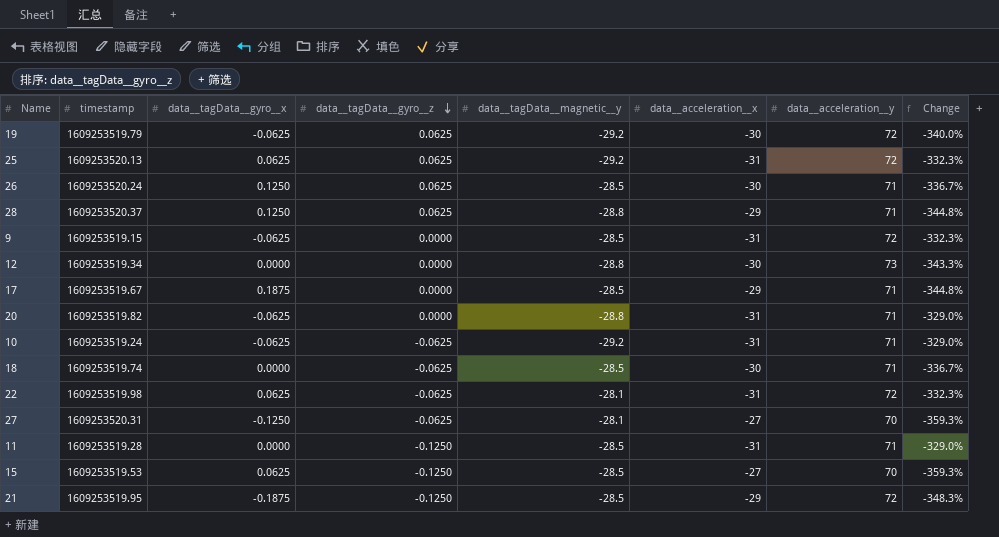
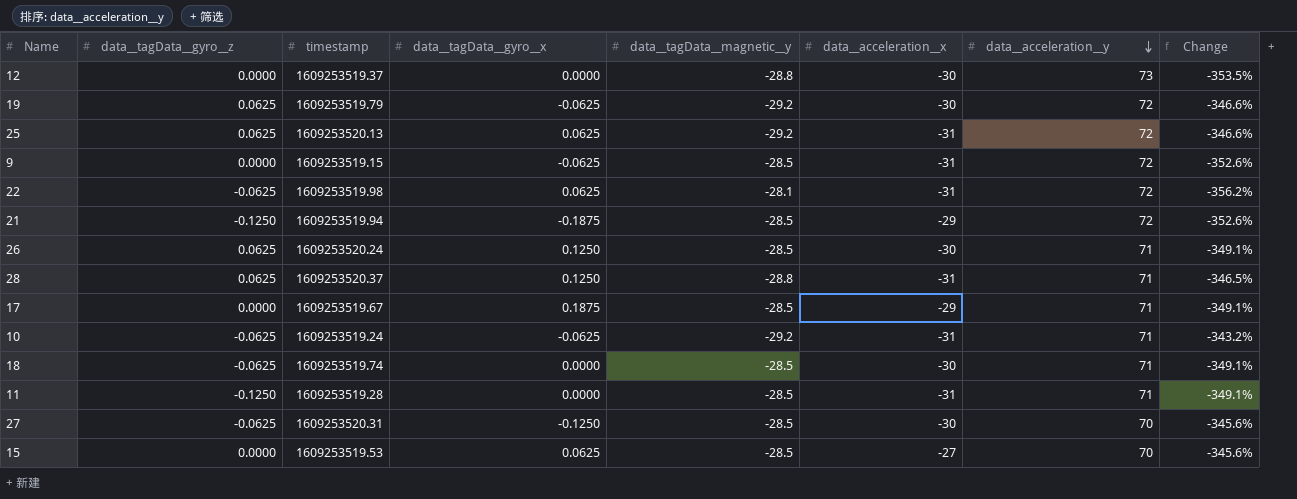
row order: data__tagData__gyro__z descending -> data__acceleration__y descending
column data__tagData__gyro__z | position: 4 -> 2
column Change | formula: ([data__acceleration__y] - [data__acceleration__x]) / [data__acceleration__x] -> ([data__acceleration__y] - [data__tagData__magnetic__y]) / [data__tagData__magnetic__y]
row 20: 1609253519.82 | -0.0625 | 0.0000 | -28.8 | -31 | 71 | -329.0% -> none
12 | timestamp: 1609253519.34 -> 1609253519.37
21 | timestamp: 1609253519.95 -> 1609253519.94
28 | data__acceleration__x: -29 -> -31
27 | data__tagData__magnetic__y: -28.1 -> -28.5
27 | data__acceleration__x: -27 -> -30
15 | data__tagData__gyro__z: -0.1250 -> 0.0000

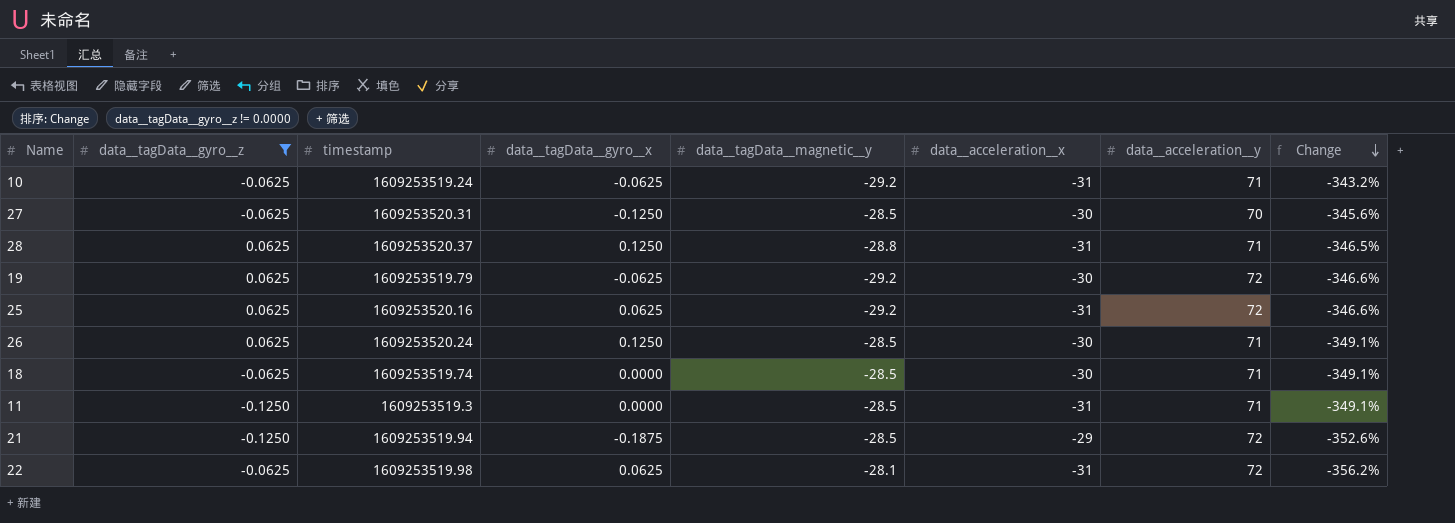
filter: none -> data__tagData__gyro__z != 0.0000
row order: data__acceleration__y descending -> Change descending
25 | timestamp: 1609253520.13 -> 1609253520.16
11 | timestamp: 1609253519.28 -> 1609253519.3

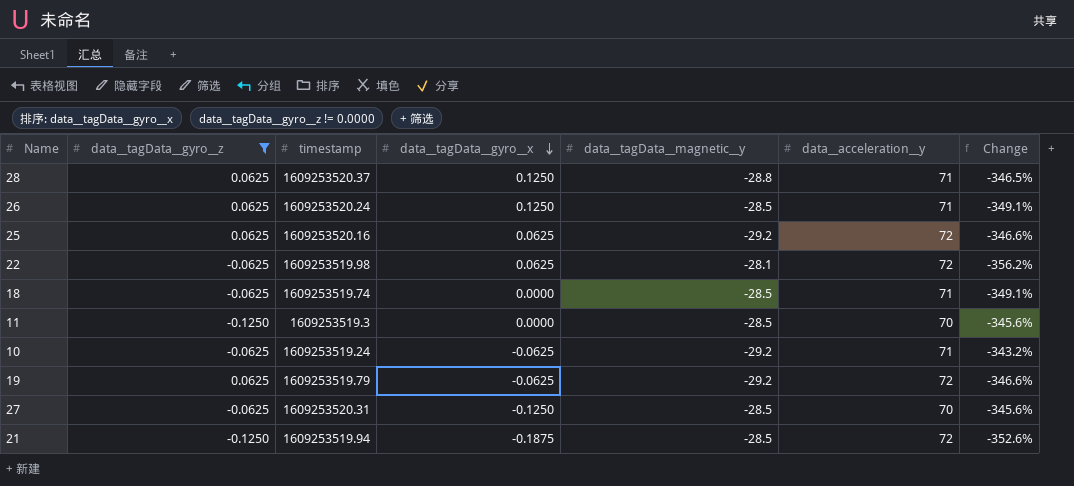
row order: Change descending -> data__tagData__gyro__x descending
column data__acceleration__x | position: 6 -> none
11 | data__acceleration__y: 71 -> 70
11 | Change: -349.1% -> -345.6%

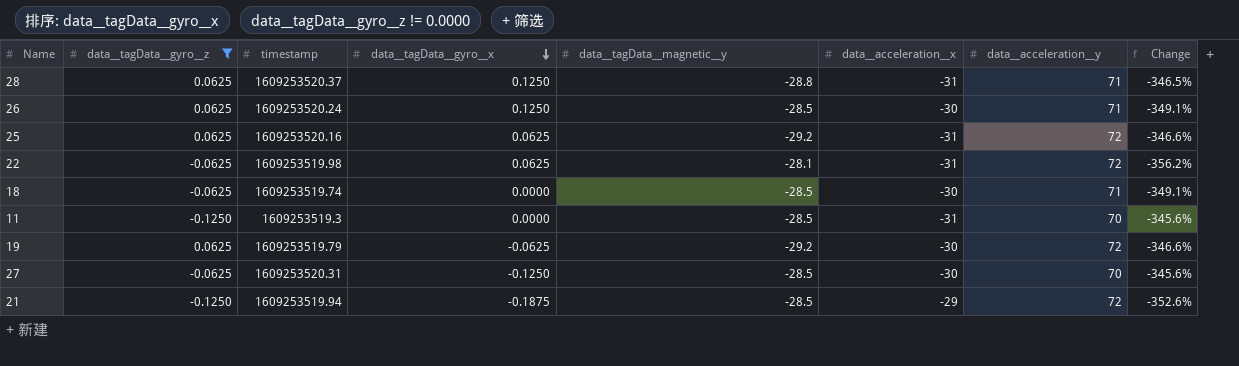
column data__acceleration__x | position: none -> 6
row 10: -0.0625 | 1609253519.24 | -0.0625 | -29.2 | 71 | -343.2% -> none

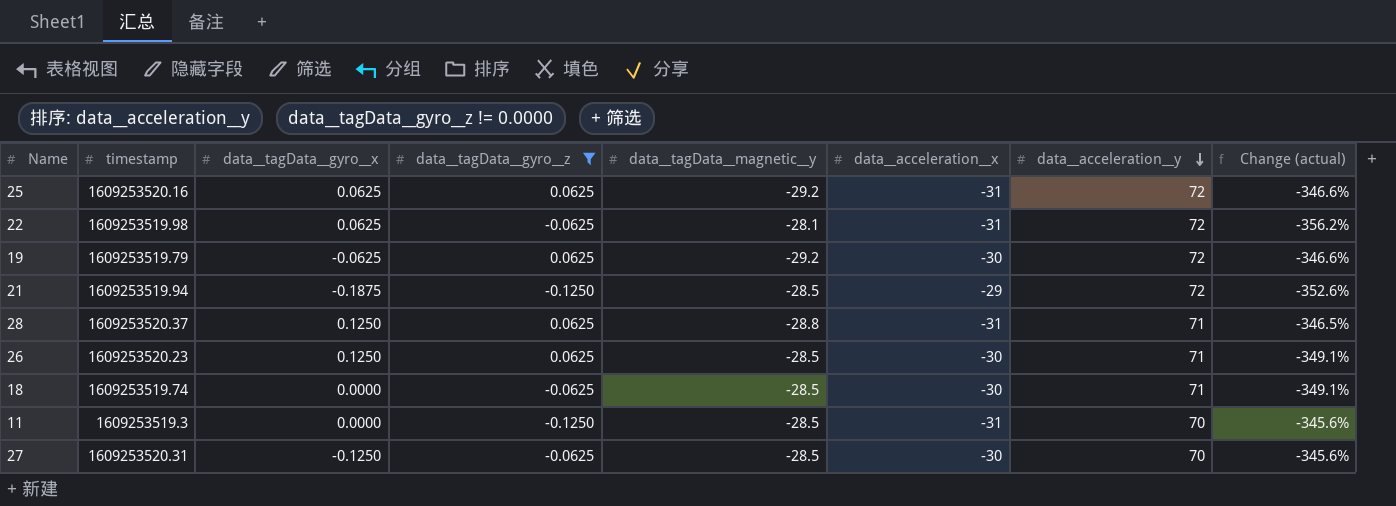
row order: data__tagData__gyro__x descending -> data__acceleration__y descending
column data__tagData__gyro__z | position: 2 -> 4
column name: Change -> Change (actual)
26 | timestamp: 1609253520.24 -> 1609253520.23

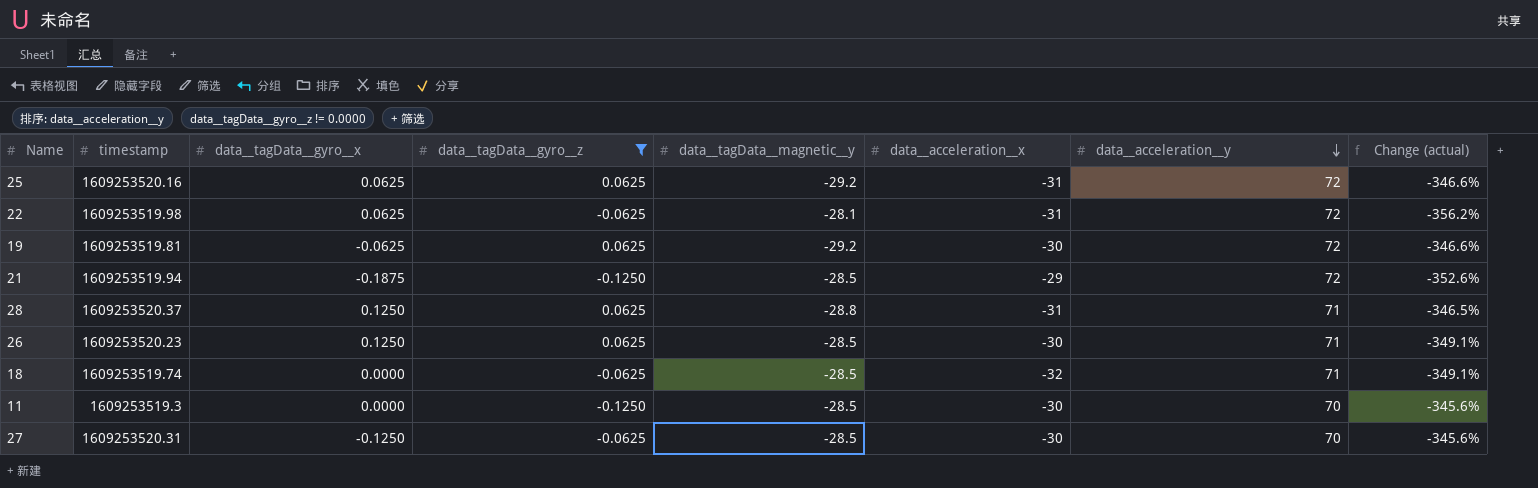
19 | timestamp: 1609253519.79 -> 1609253519.81
18 | data__acceleration__x: -30 -> -32
11 | data__acceleration__x: -31 -> -30

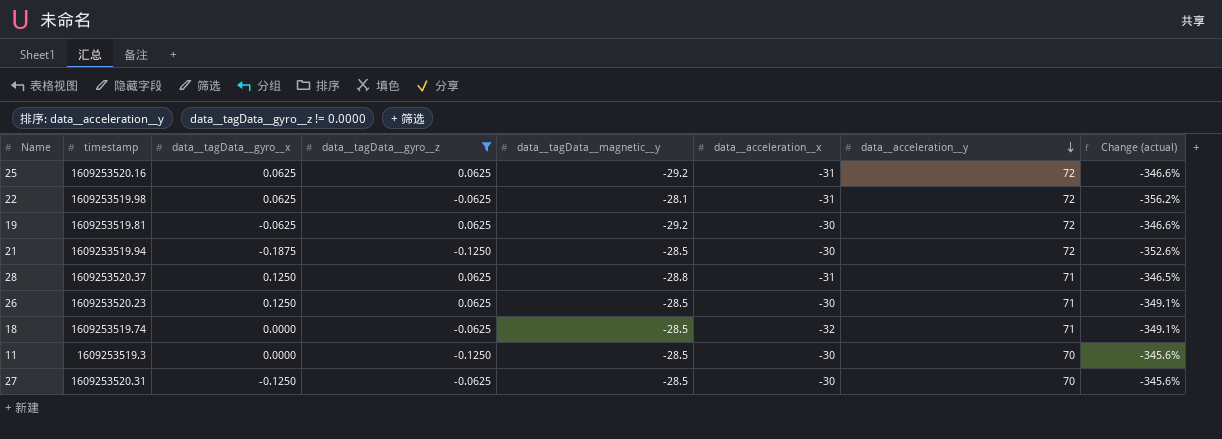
21 | data__acceleration__x: -29 -> -30

